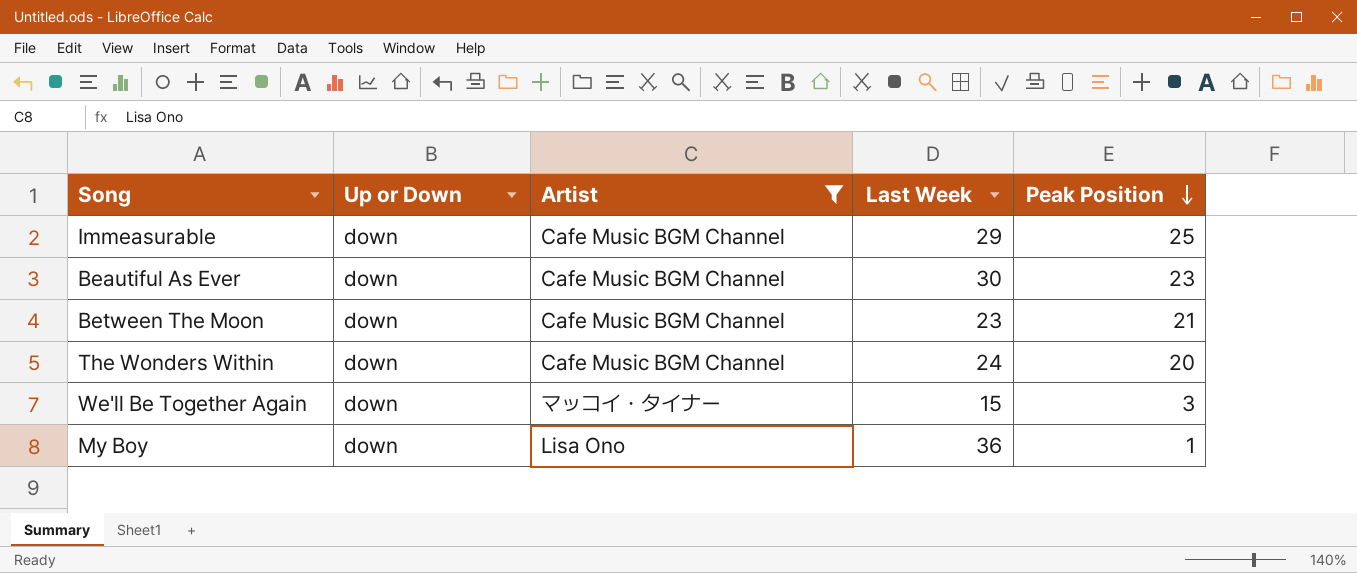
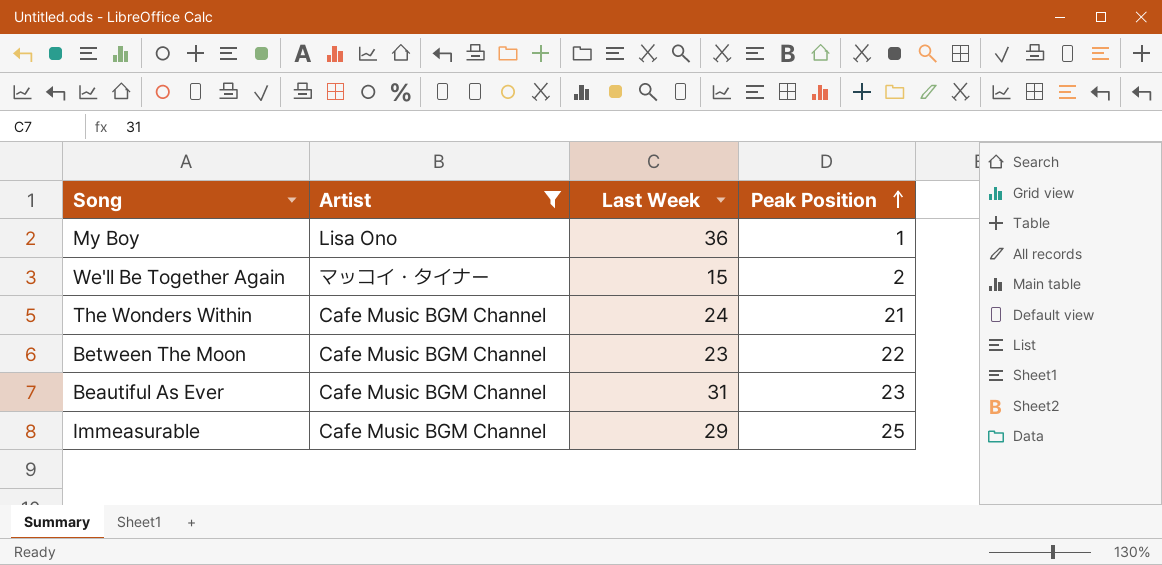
row order: Peak Position descending -> Peak Position ascending
column Up or Down | position: 2 -> none
We'll Be Together Again | Peak Position: 3 -> 2
The Wonders Within | Peak Position: 20 -> 21
Between The Moon | Peak Position: 21 -> 22
Beautiful As Ever | Last Week: 30 -> 31

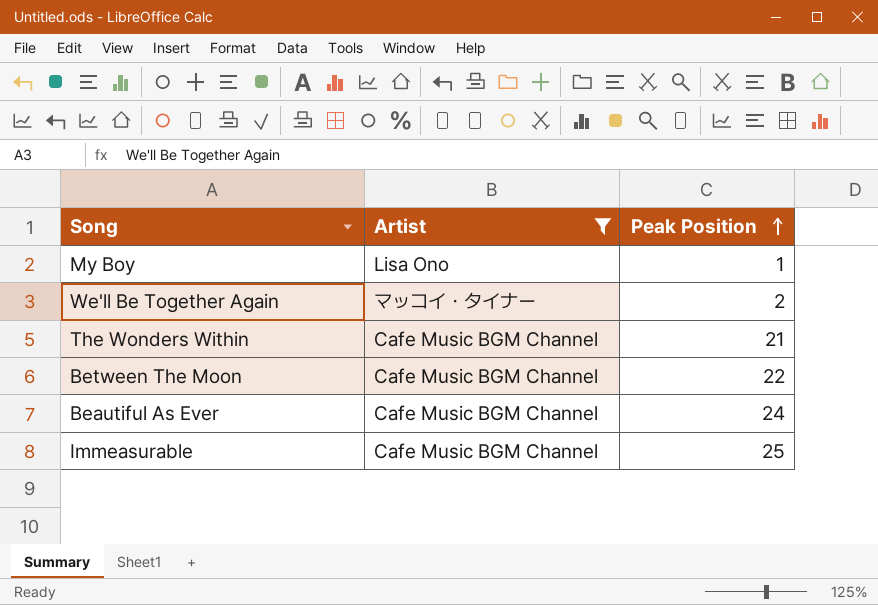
column Last Week | position: 3 -> none
Beautiful As Ever | Peak Position: 23 -> 24

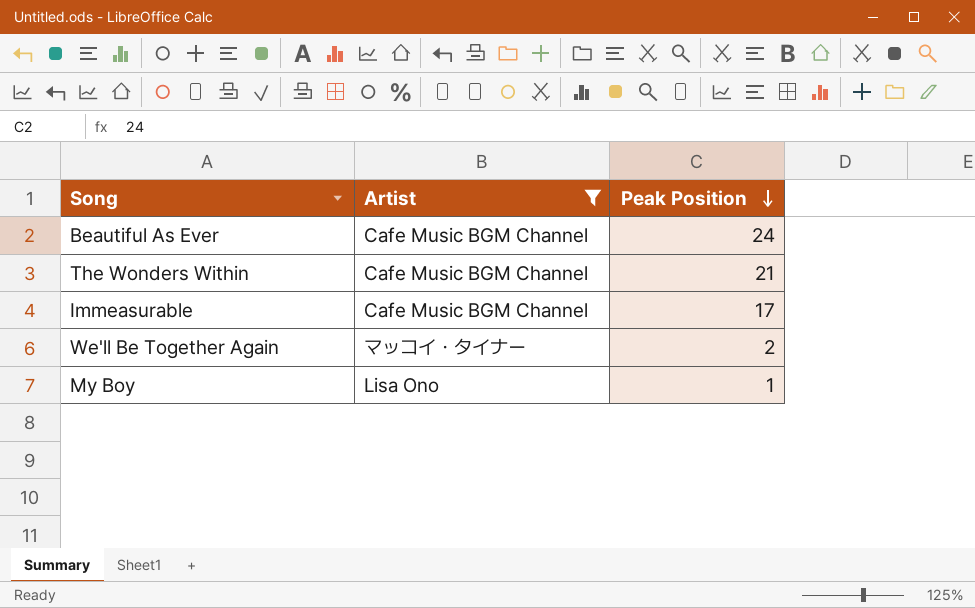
row order: Peak Position ascending -> Peak Position descending
row Between The Moon: Cafe Music BGM Channel | 22 -> none
Immeasurable | Peak Position: 25 -> 17

